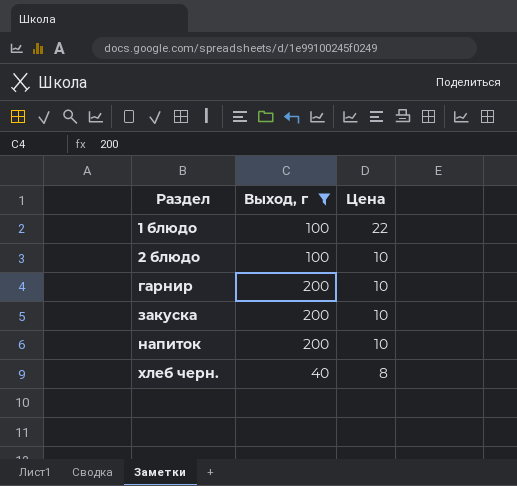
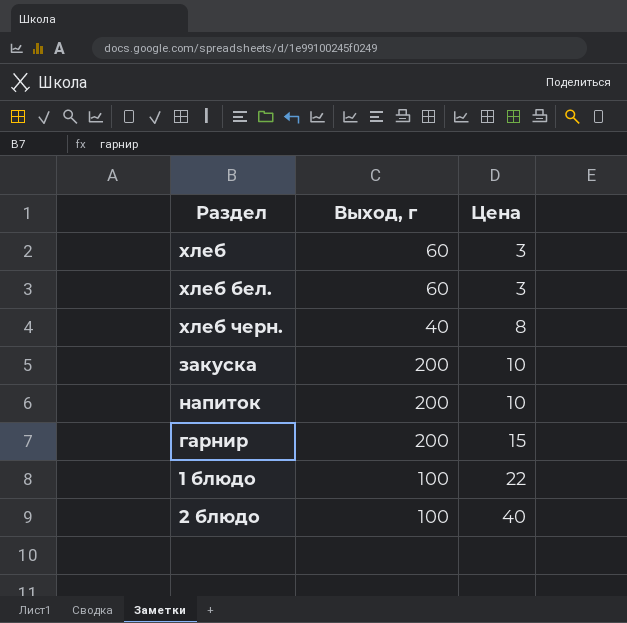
filter: Выход, г != 60 -> none
row order: Раздел ascending -> Цена ascending
гарнир | Цена: 10 -> 15
2 блюдо | Цена: 10 -> 40

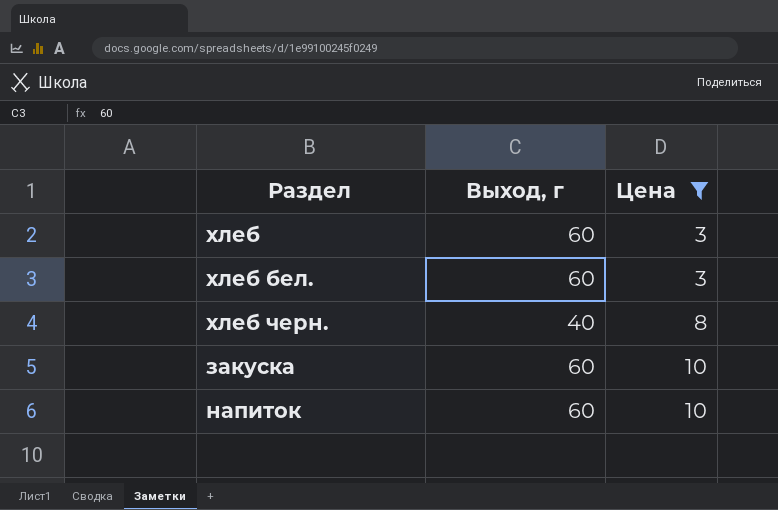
filter: none -> Цена <= 10
закуска | Выход, г: 200 -> 60
напиток | Выход, г: 200 -> 60

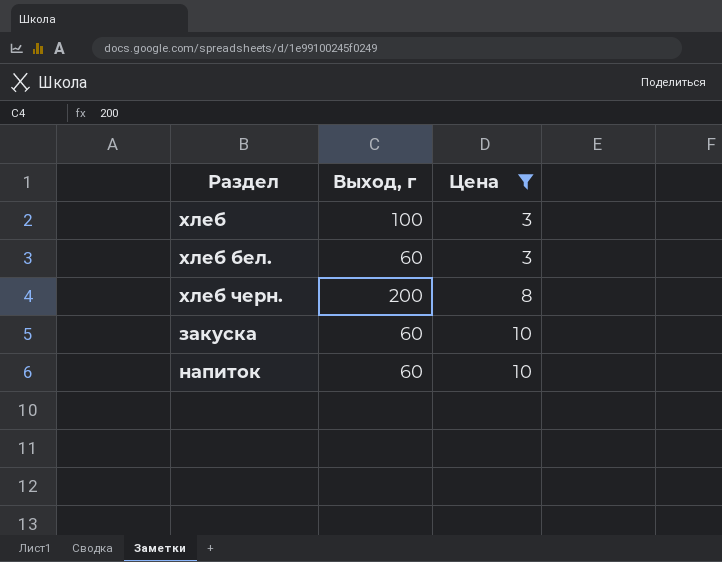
хлеб | Выход, г: 60 -> 100
хлеб черн. | Выход, г: 40 -> 200

